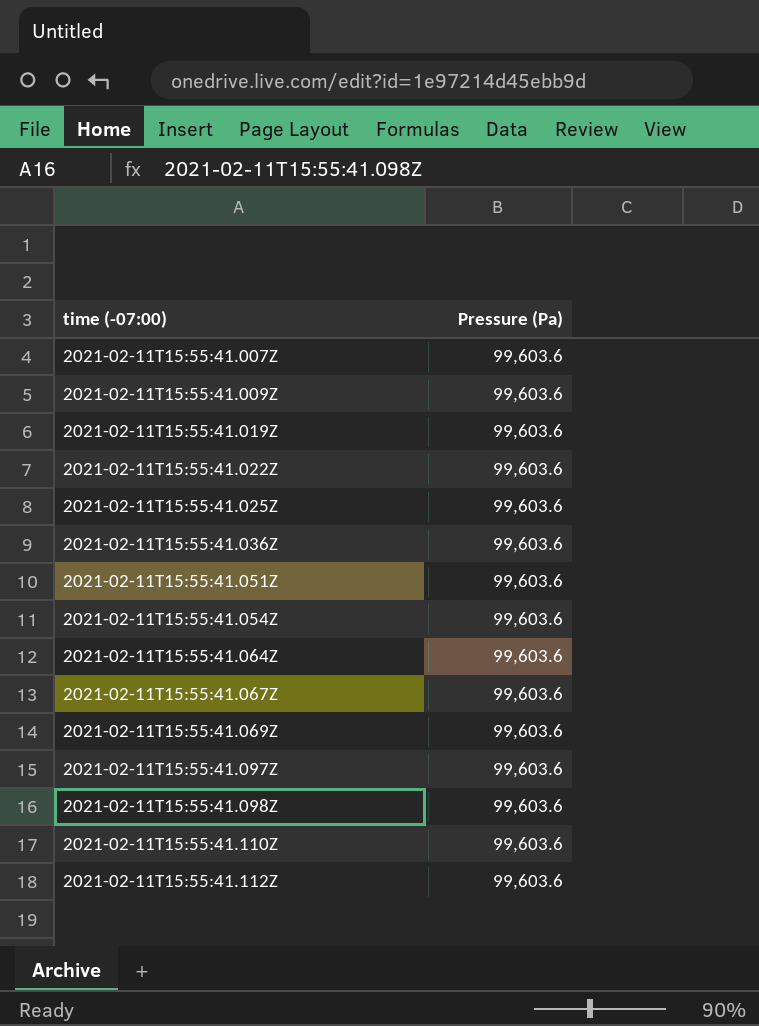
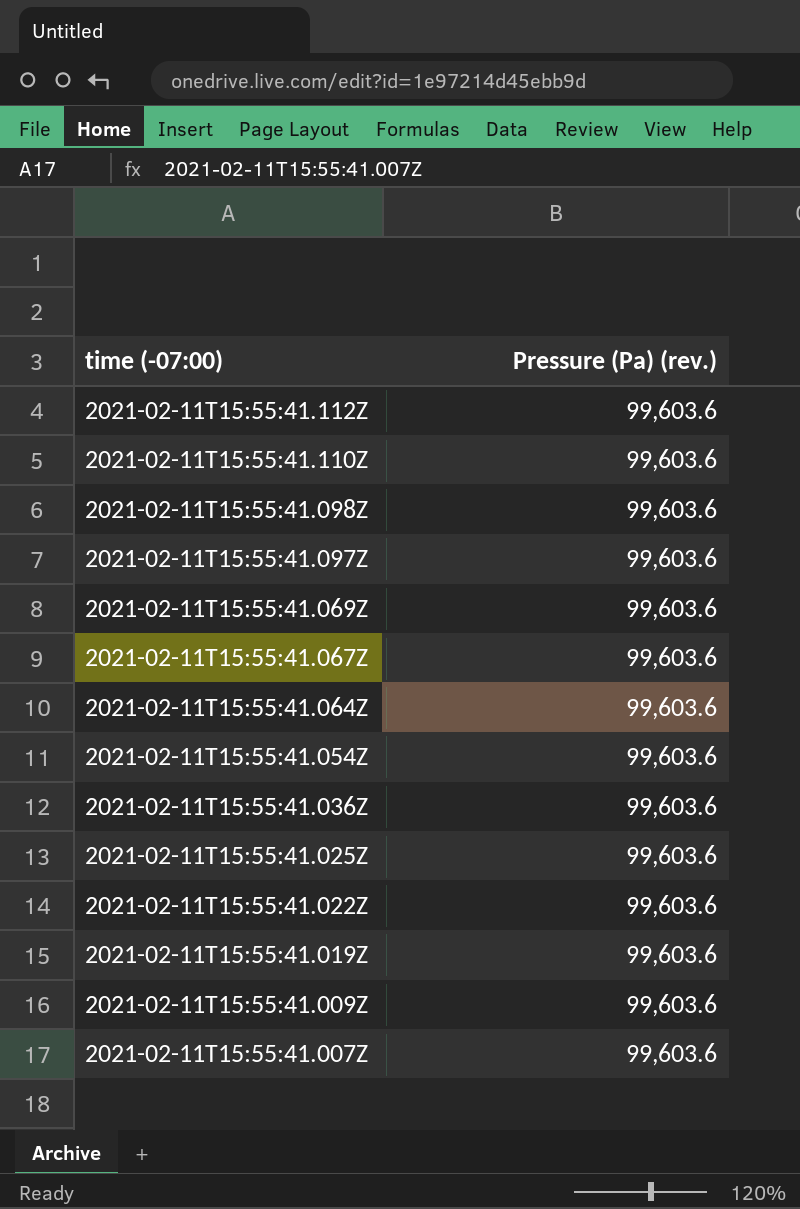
row order: time (-07:00) ascending -> time (-07:00) descending
column name: Pressure (Pa) -> Pressure (Pa) (rev.)
row 2021-02-11T15:55:41.051Z: 99,603.6 -> none

